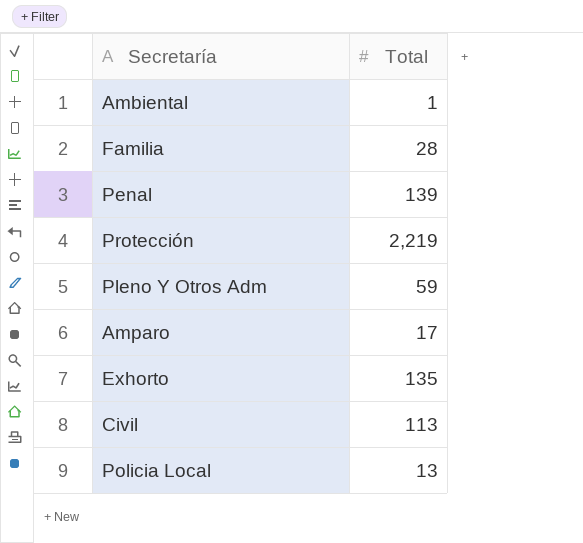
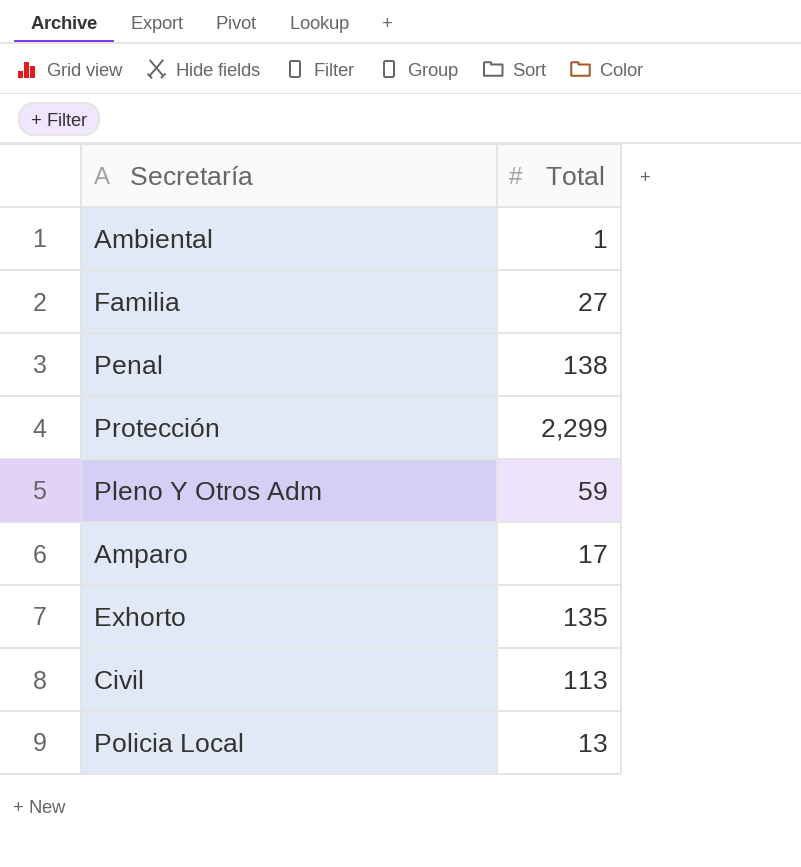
Familia | Total: 28 -> 27
Penal | Total: 139 -> 138
Protección | Total: 2,219 -> 2,299

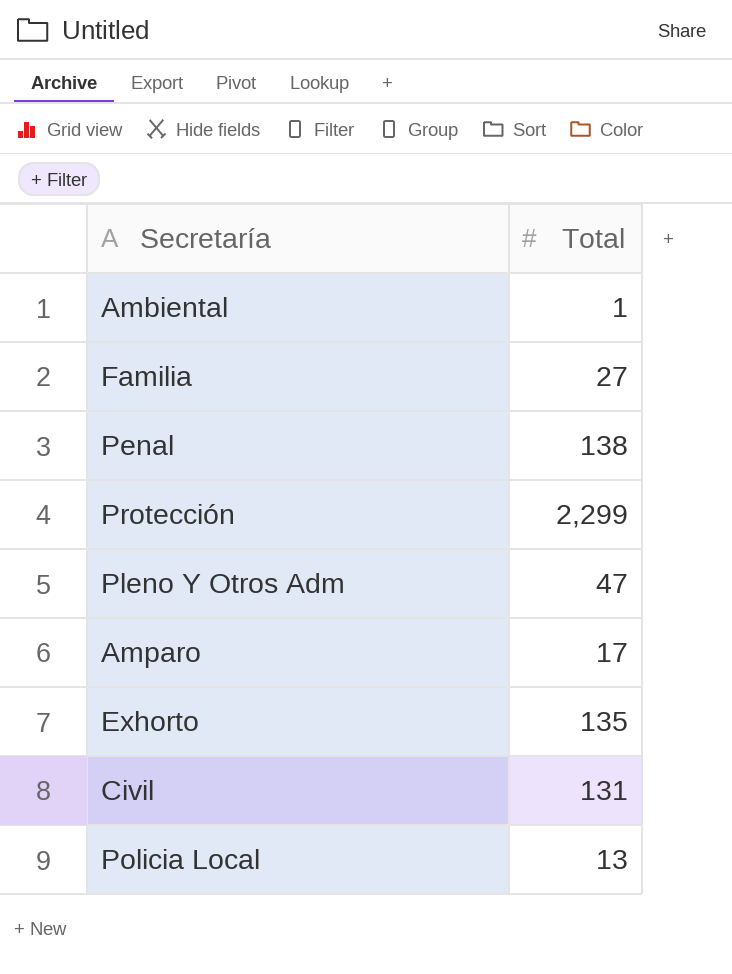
Pleno Y Otros Adm | Total: 59 -> 47
Civil | Total: 113 -> 131

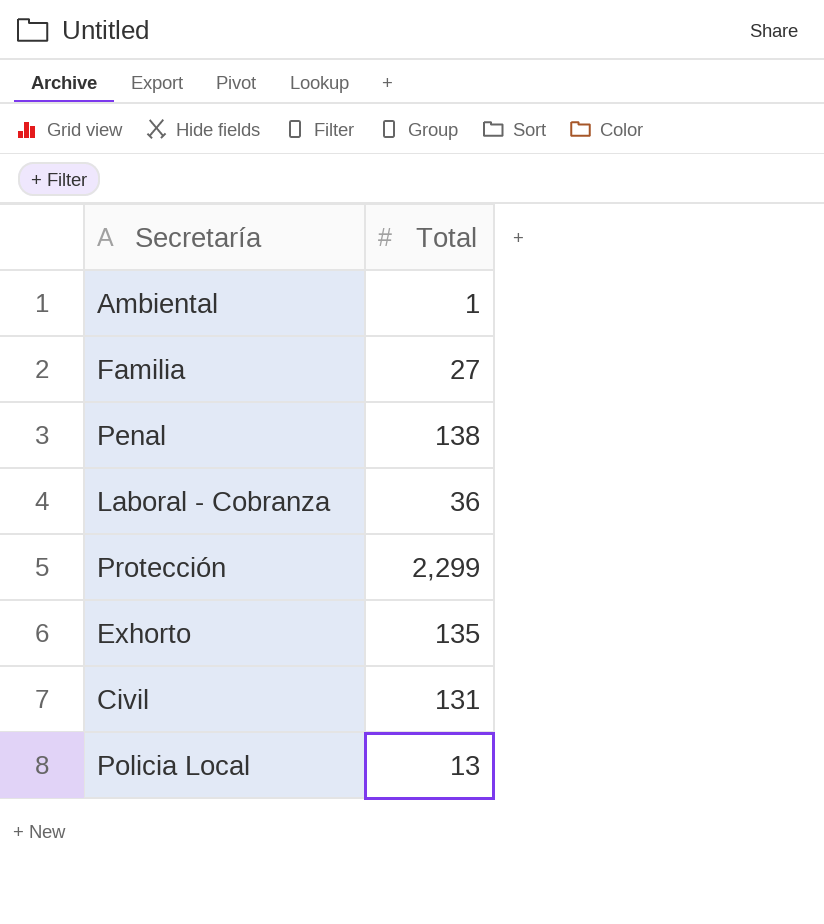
row Pleno Y Otros Adm: 47 -> none
row Amparo: 17 -> none
row Laboral - Cobranza: none -> 36

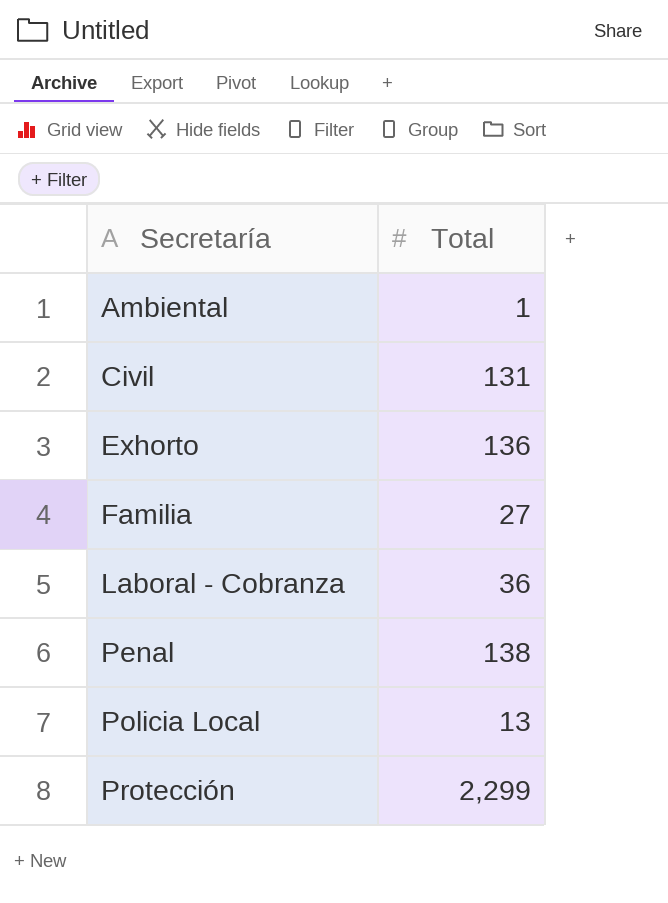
row order: none -> Secretaría ascending
Exhorto | Total: 135 -> 136

